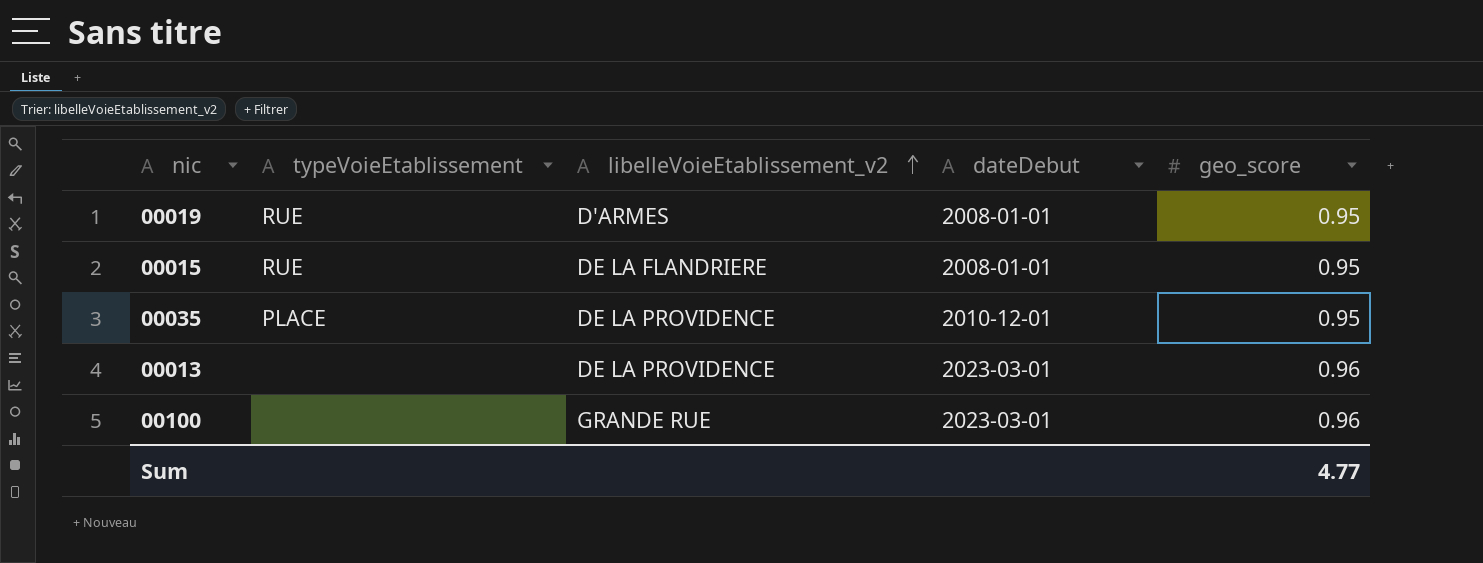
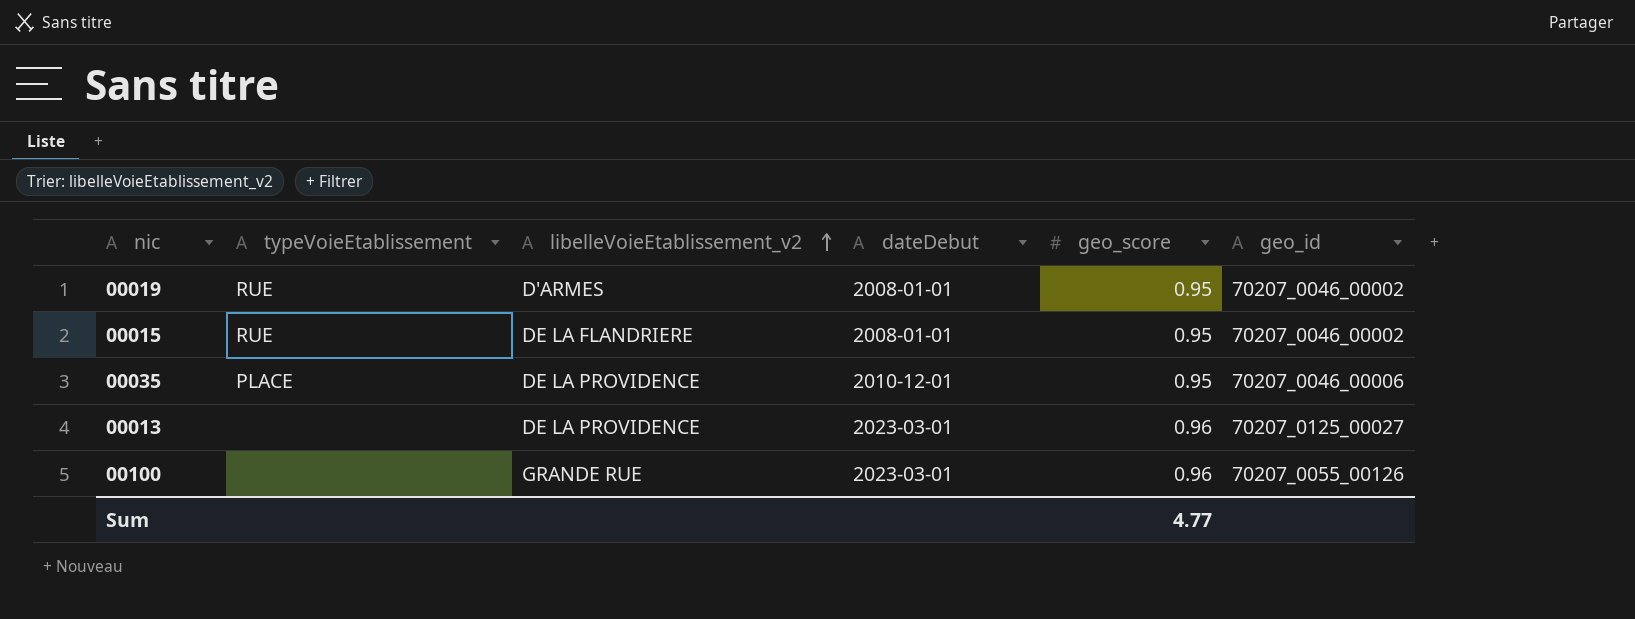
column geo_id | position: none -> 6

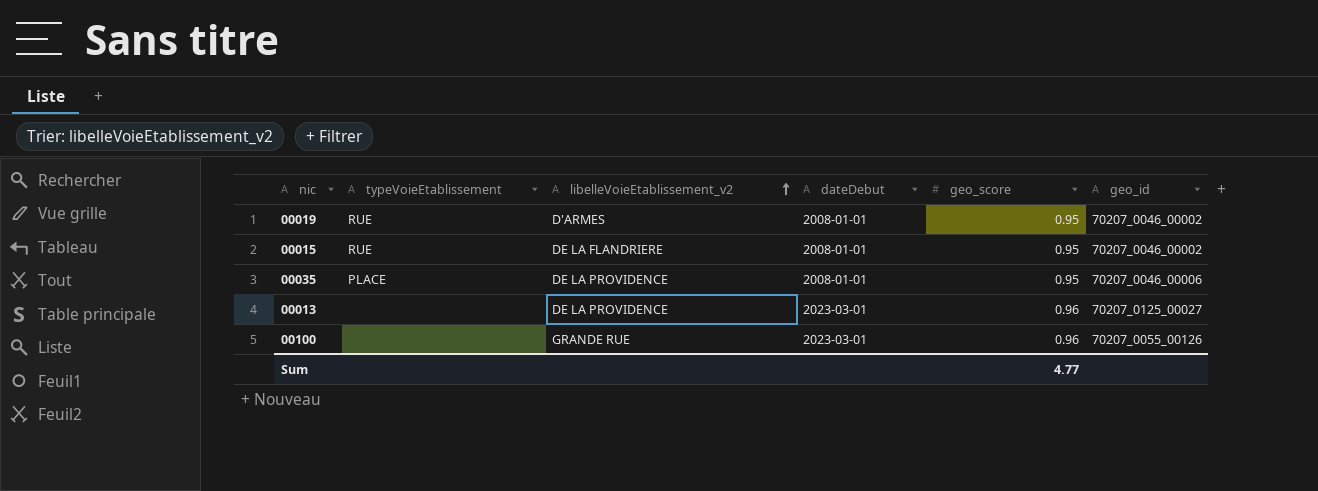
00035 | dateDebut: 2010-12-01 -> 2008-01-01

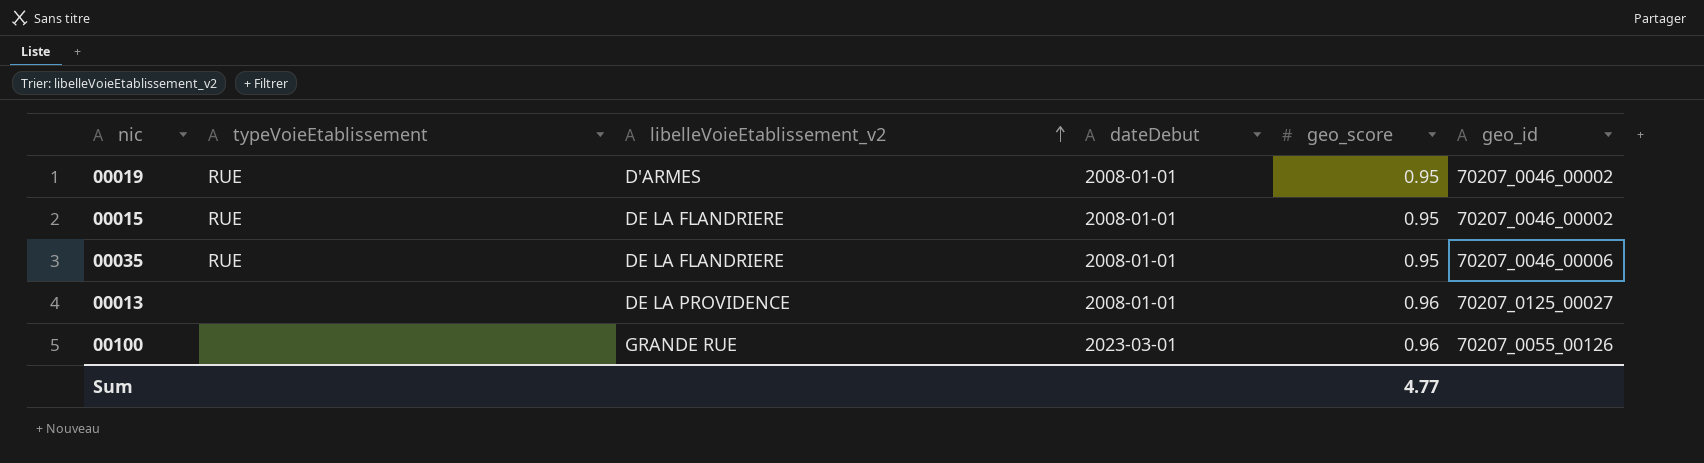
00035 | typeVoieEtablissement: PLACE -> RUE
00035 | libelleVoieEtablissement_v2: DE LA PROVIDENCE -> DE LA FLANDRIERE
00013 | dateDebut: 2023-03-01 -> 2008-01-01

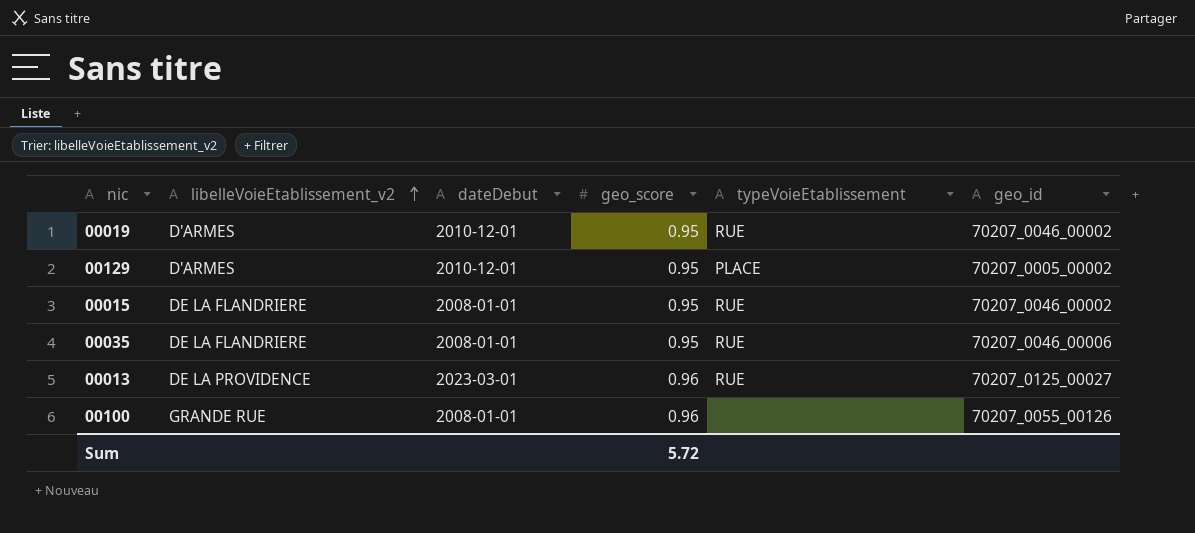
column typeVoieEtablissement | position: 2 -> 5
00019 | dateDebut: 2008-01-01 -> 2010-12-01
row 00129: none -> D'ARMES | 2010-12-01 | 0.95 | PLACE | 70207_0005_00002
00013 | dateDebut: 2008-01-01 -> 2023-03-01
00013 | typeVoieEtablissement: none -> RUE
00100 | dateDebut: 2023-03-01 -> 2008-01-01
Sum | geo_score: 4.77 -> 5.72

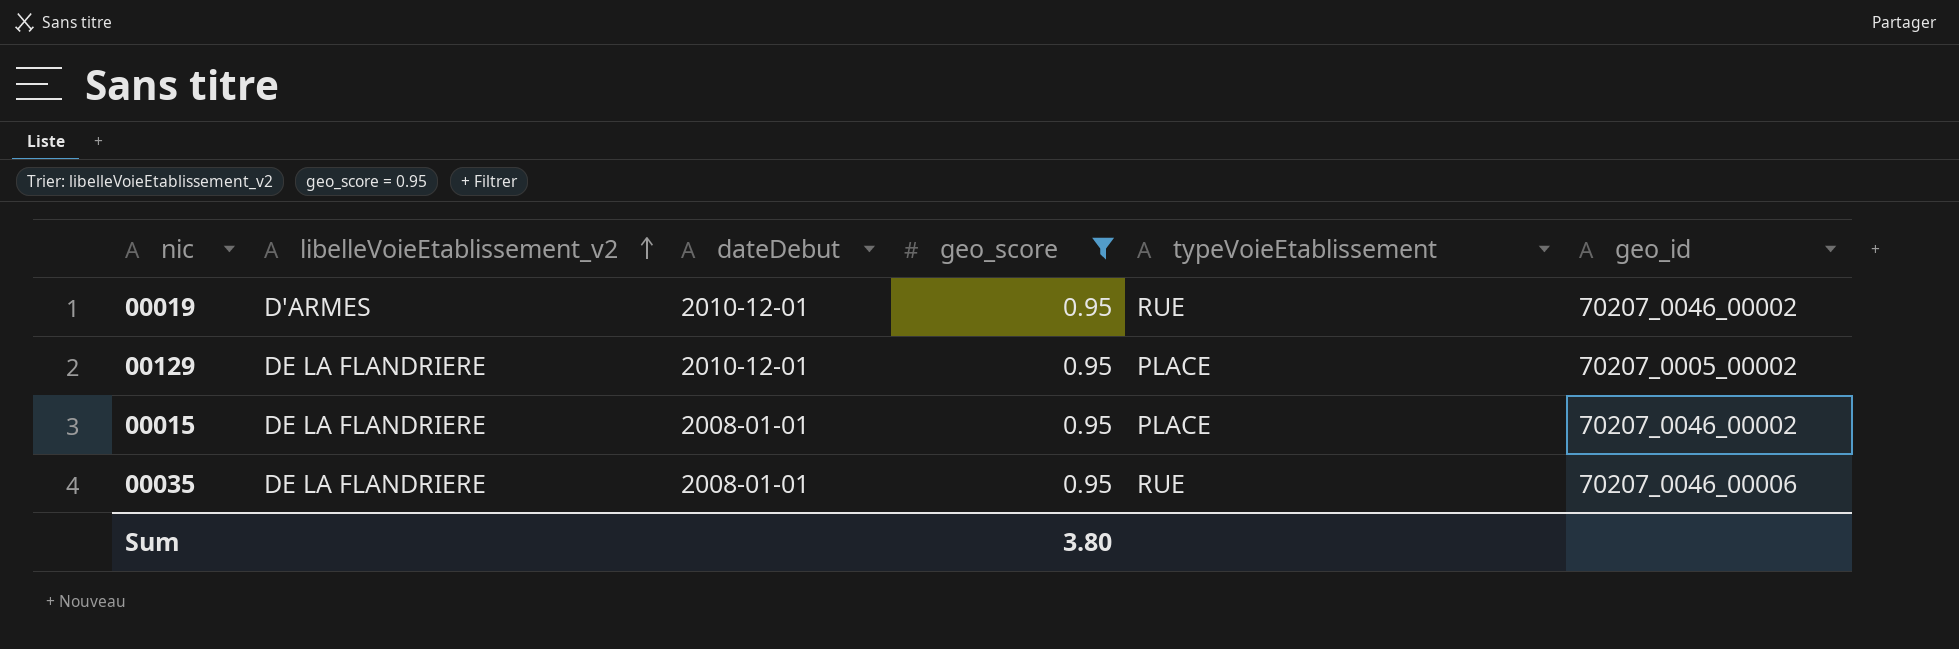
filter: none -> geo_score = 0.95
00129 | libelleVoieEtablissement_v2: D'ARMES -> DE LA FLANDRIERE
00015 | typeVoieEtablissement: RUE -> PLACE
Sum | geo_score: 5.72 -> 3.80

